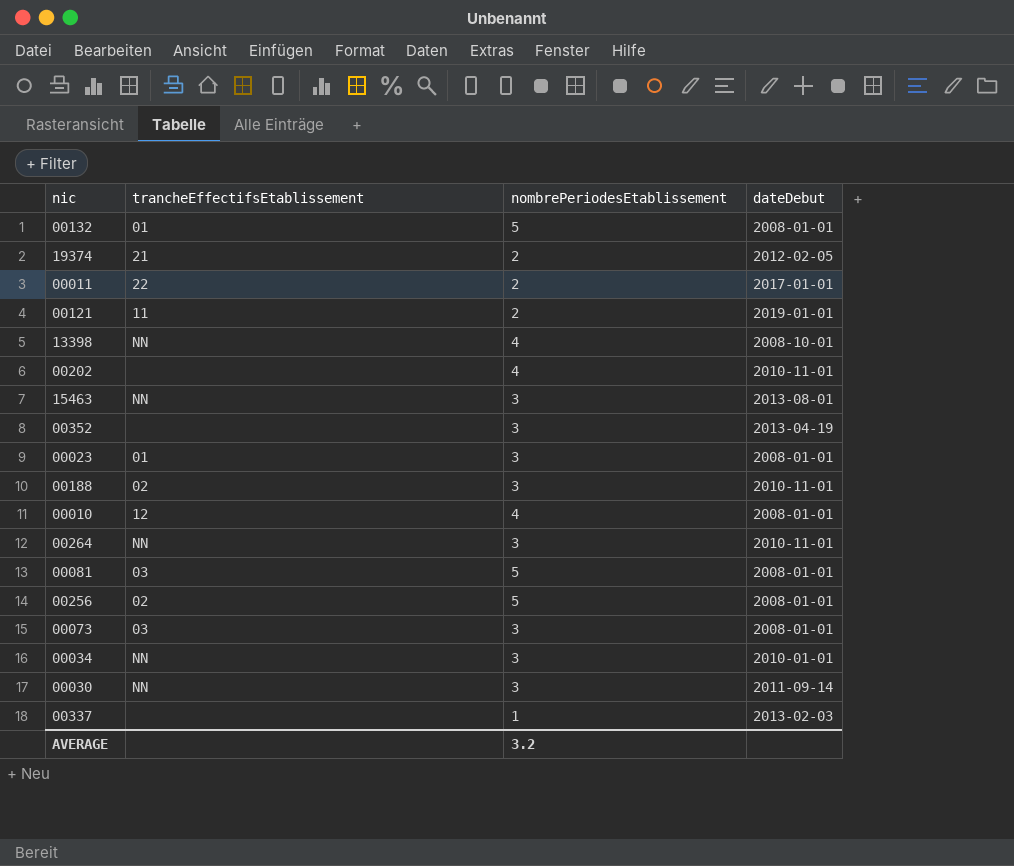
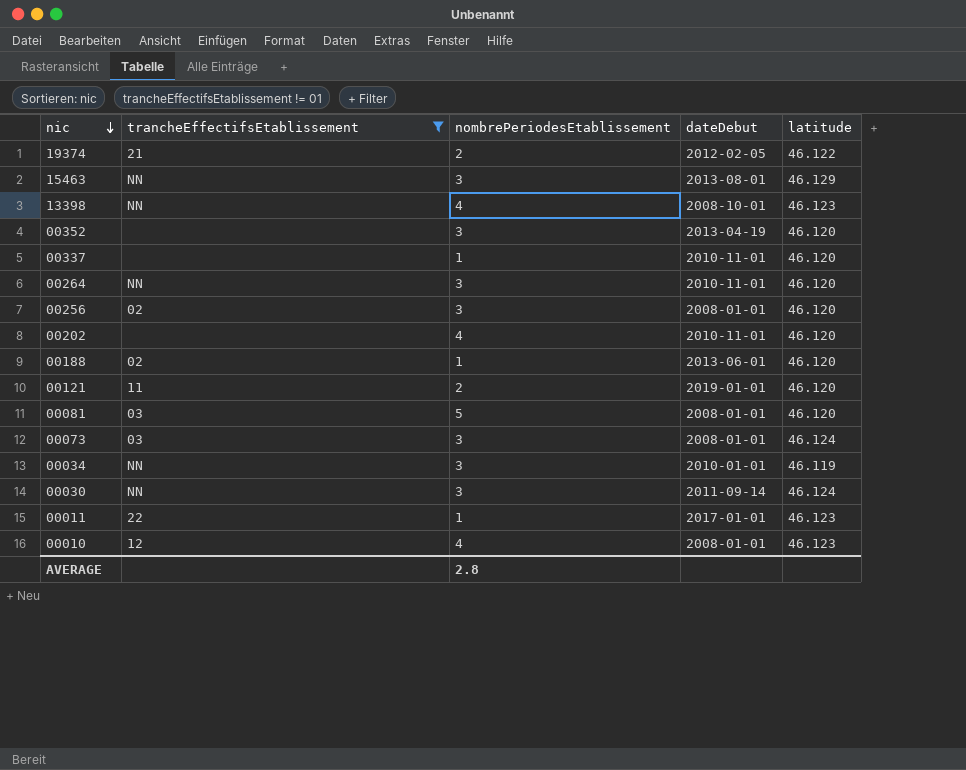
filter: none -> trancheEffectifsEtablissement != 01
row order: none -> nic descending
column latitude | position: none -> 5
00337 | dateDebut: 2013-02-03 -> 2010-11-01
00256 | nombrePeriodesEtablissement: 5 -> 3
00188 | nombrePeriodesEtablissement: 3 -> 1
00188 | dateDebut: 2010-11-01 -> 2013-06-01
00011 | nombrePeriodesEtablissement: 2 -> 1
AVERAGE | nombrePeriodesEtablissement: 3.2 -> 2.8

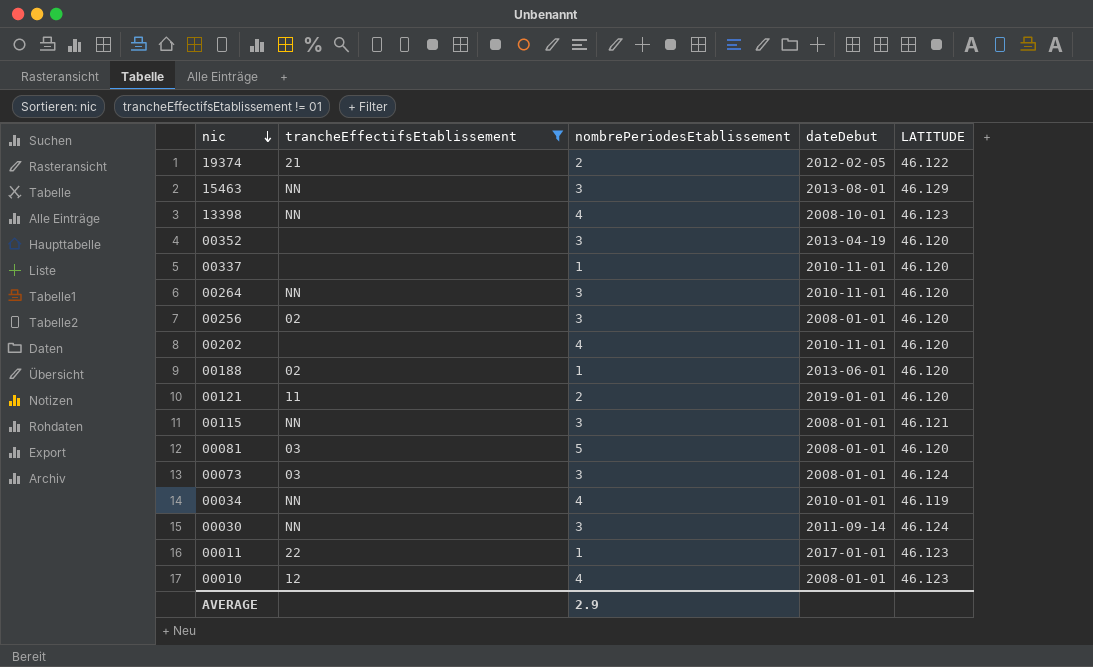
column name: latitude -> LATITUDE
row 00115: none -> NN | 3 | 2008-01-01 | 46.121
00034 | nombrePeriodesEtablissement: 3 -> 4
AVERAGE | nombrePeriodesEtablissement: 2.8 -> 2.9

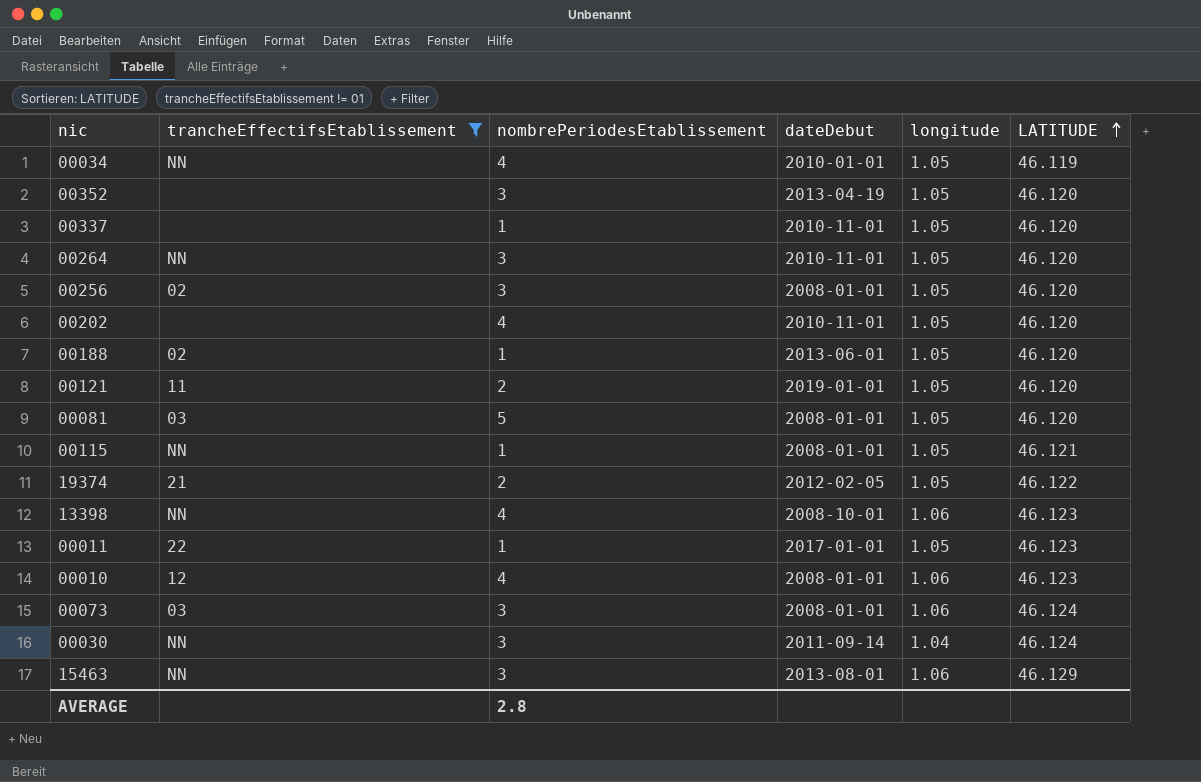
row order: nic descending -> LATITUDE ascending
column longitude | position: none -> 5
00115 | nombrePeriodesEtablissement: 3 -> 1
AVERAGE | nombrePeriodesEtablissement: 2.9 -> 2.8

